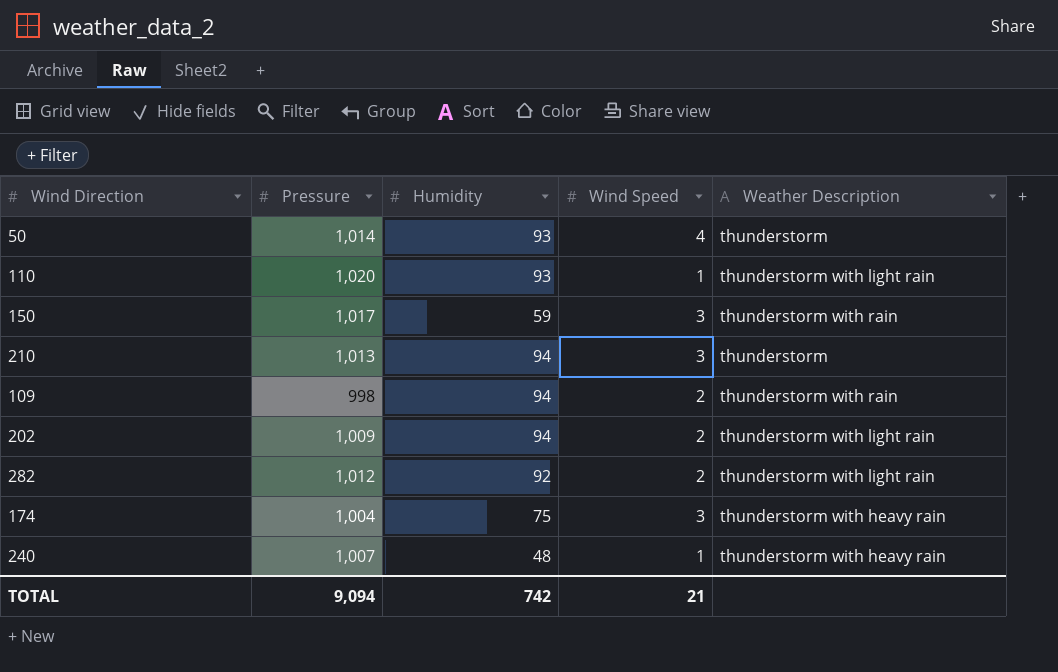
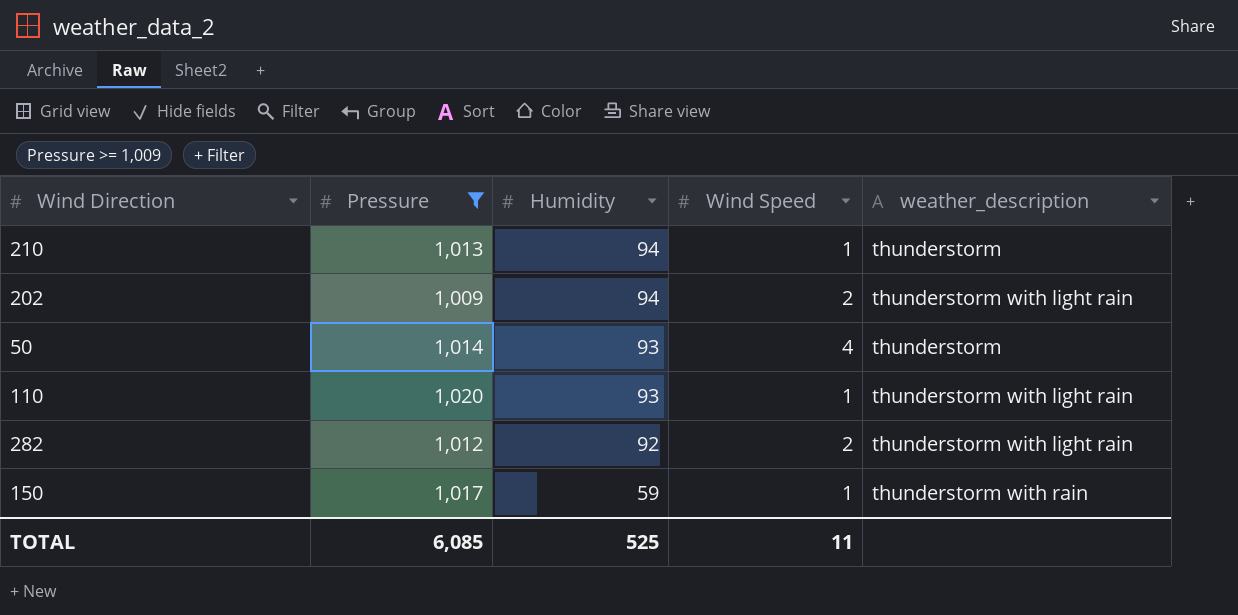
filter: none -> Pressure >= 1,009
row order: none -> Humidity descending
column name: Weather Description -> weather_description
210 | Wind Speed: 3 -> 1
150 | Wind Speed: 3 -> 1
TOTAL | Pressure: 9,094 -> 6,085
TOTAL | Humidity: 742 -> 525
TOTAL | Wind Speed: 21 -> 11

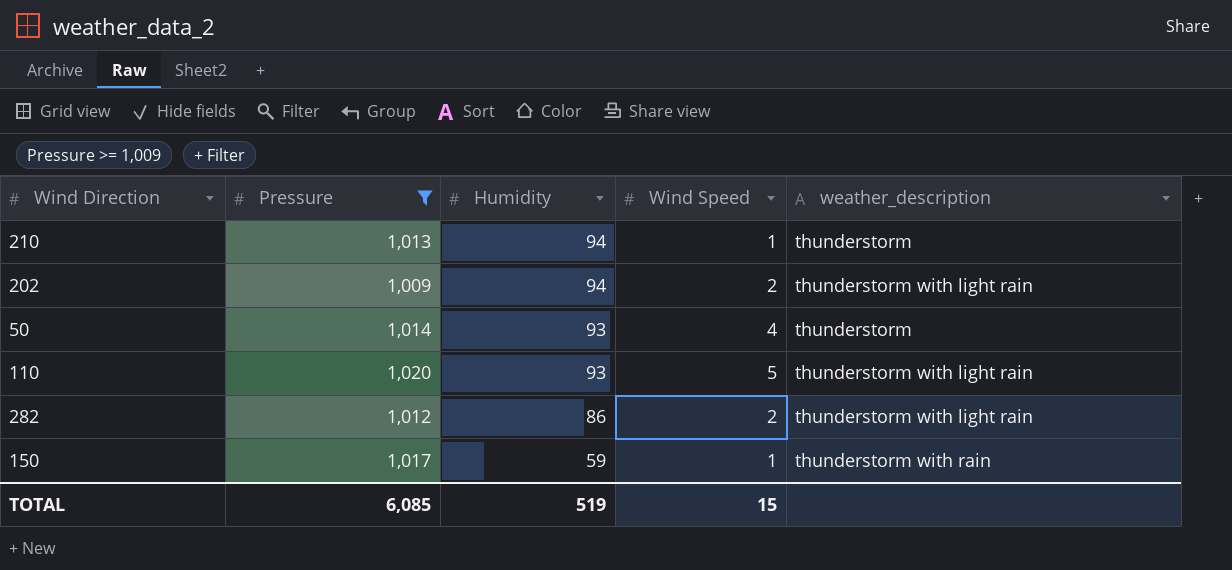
110 | Wind Speed: 1 -> 5
282 | Humidity: 92 -> 86
TOTAL | Humidity: 525 -> 519
TOTAL | Wind Speed: 11 -> 15

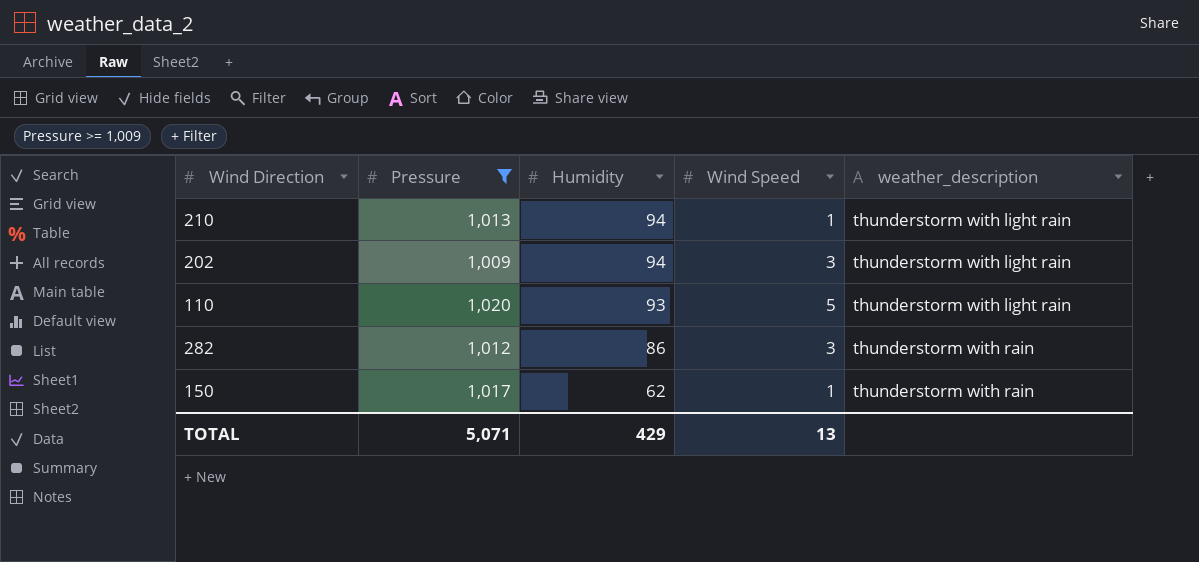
row 50: 1,014 | 93 | 4 | thunderstorm -> none
210 | weather_description: thunderstorm -> thunderstorm with light rain
202 | Wind Speed: 2 -> 3
282 | Wind Speed: 2 -> 3
282 | weather_description: thunderstorm with light rain -> thunderstorm with rain
150 | Humidity: 59 -> 62
TOTAL | Pressure: 6,085 -> 5,071
TOTAL | Humidity: 519 -> 429
TOTAL | Wind Speed: 15 -> 13

